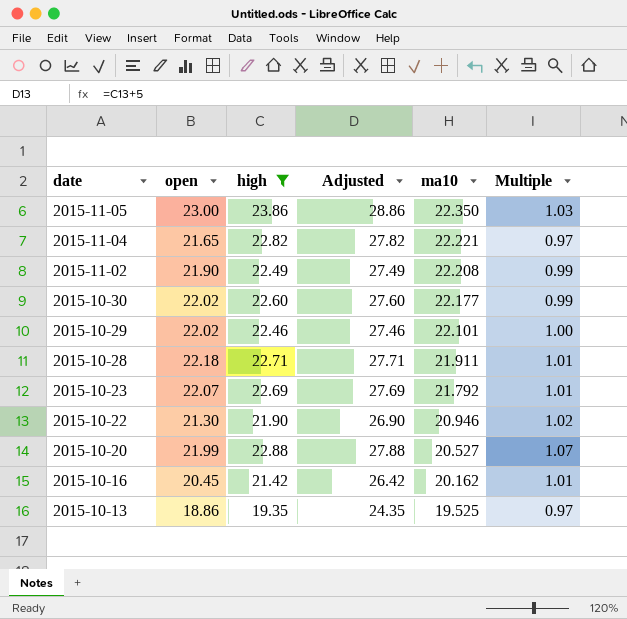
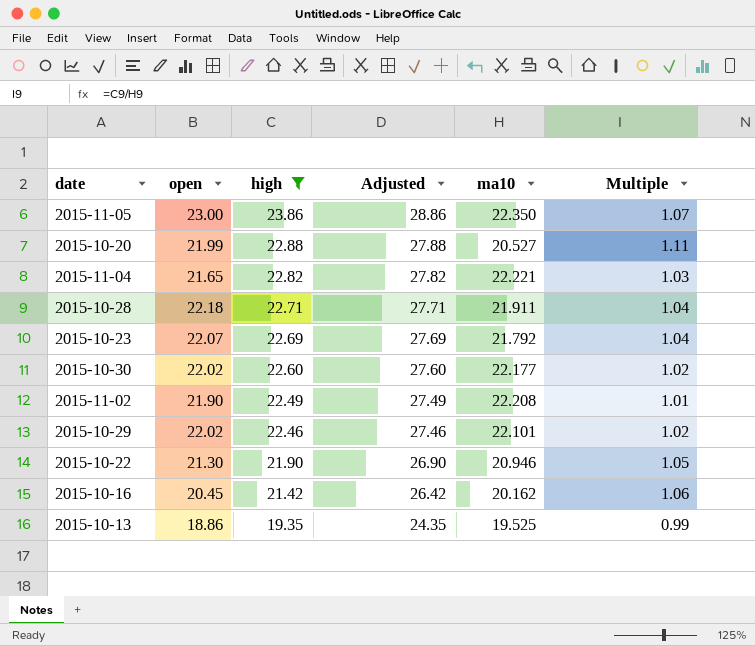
row order: date descending -> high descending
column Multiple | formula: [open] / [ma10] -> [high] / [ma10]

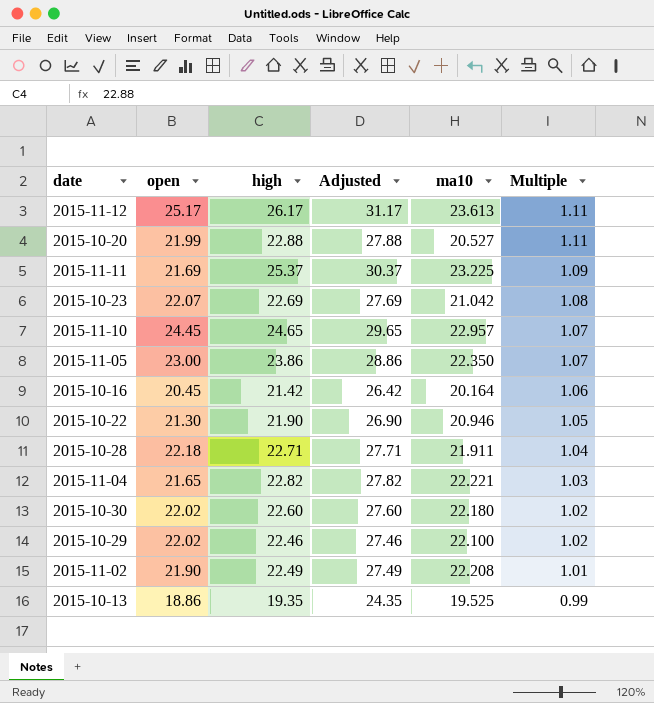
filter: high <= 23.86 -> none
row order: high descending -> Multiple descending
2015-10-23 | ma10: 21.792 -> 21.042
2015-10-23 | Multiple: 1.04 -> 1.08
2015-10-16 | ma10: 20.162 -> 20.164
2015-10-30 | ma10: 22.177 -> 22.180
2015-10-29 | ma10: 22.101 -> 22.100

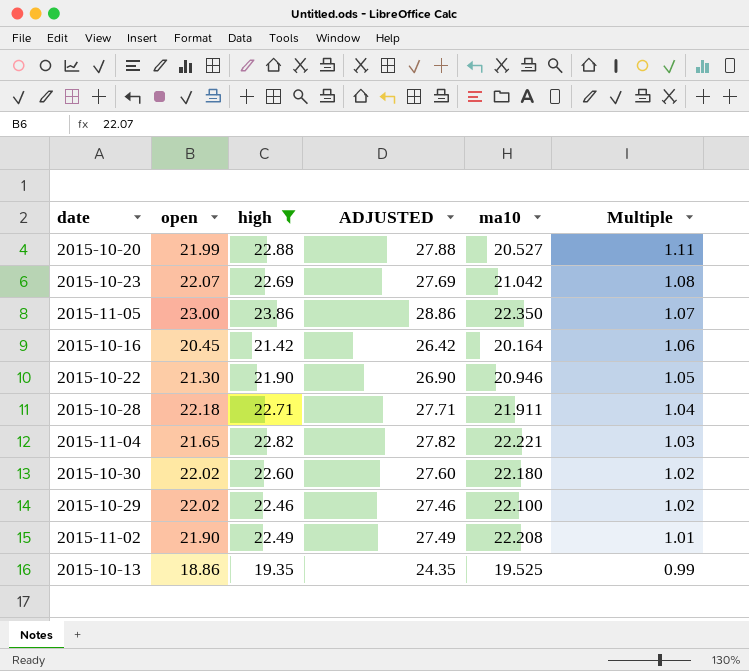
filter: none -> high <= 23.86
column name: Adjusted -> ADJUSTED

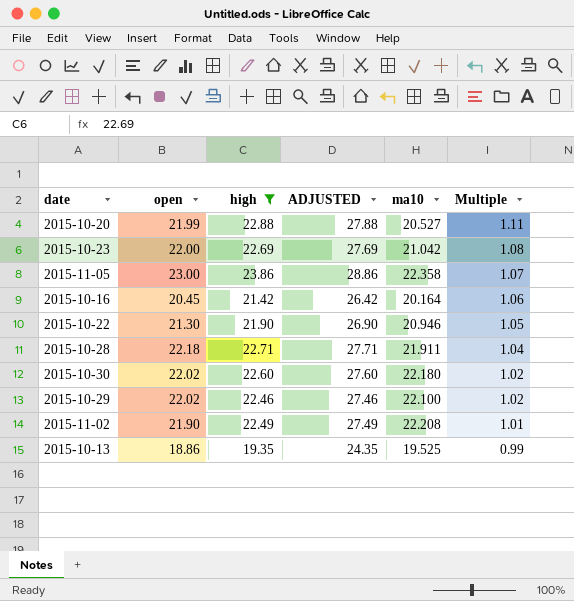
row 2015-11-04: 21.65 | 22.82 | 27.82 | 22.221 | 1.03 -> none
2015-10-23 | open: 22.07 -> 22.00
2015-11-05 | ma10: 22.350 -> 22.358

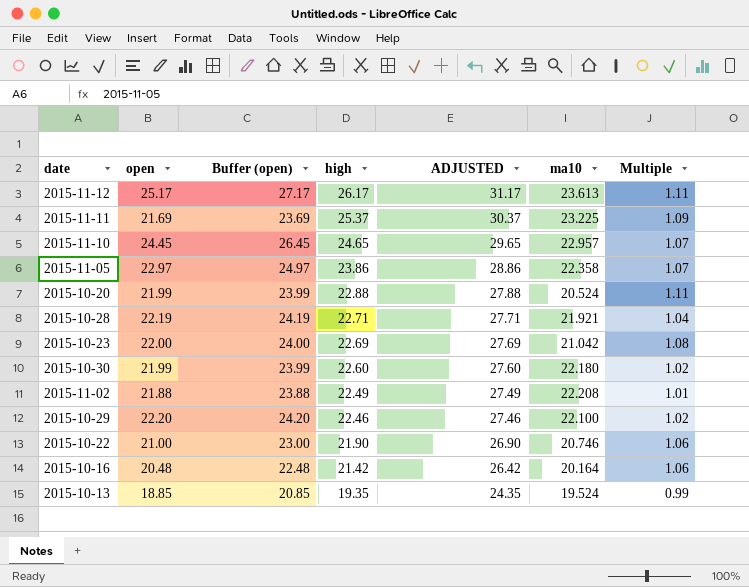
filter: high <= 23.86 -> none
row order: Multiple descending -> high descending
column Buffer (open) | formula: none -> [open] + 2
2015-11-05 | open: 23.00 -> 22.97
2015-10-20 | ma10: 20.527 -> 20.524
2015-10-28 | open: 22.18 -> 22.19
2015-10-28 | ma10: 21.911 -> 21.921
2015-10-30 | open: 22.02 -> 21.99
2015-11-02 | open: 21.90 -> 21.88
2015-10-29 | open: 22.02 -> 22.20
2015-10-22 | open: 21.30 -> 21.00
2015-10-22 | ma10: 20.946 -> 20.746
2015-10-22 | Multiple: 1.05 -> 1.06
2015-10-16 | open: 20.45 -> 20.48
2015-10-13 | open: 18.86 -> 18.85
2015-10-13 | ma10: 19.525 -> 19.524

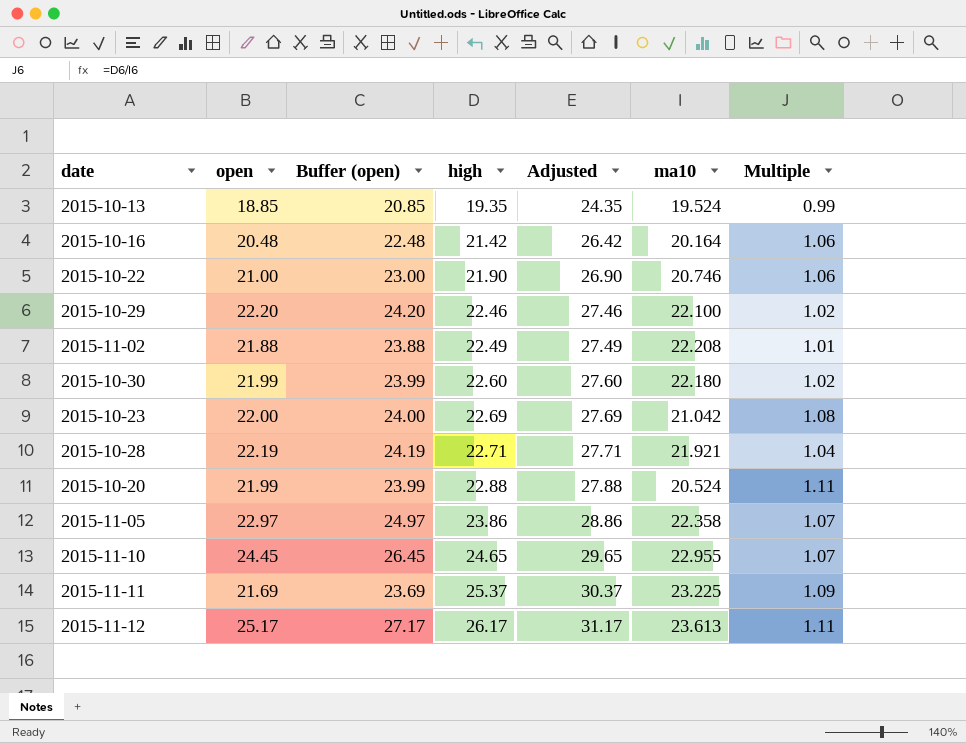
row order: high descending -> high ascending
column name: ADJUSTED -> Adjusted
2015-11-10 | ma10: 22.957 -> 22.955

